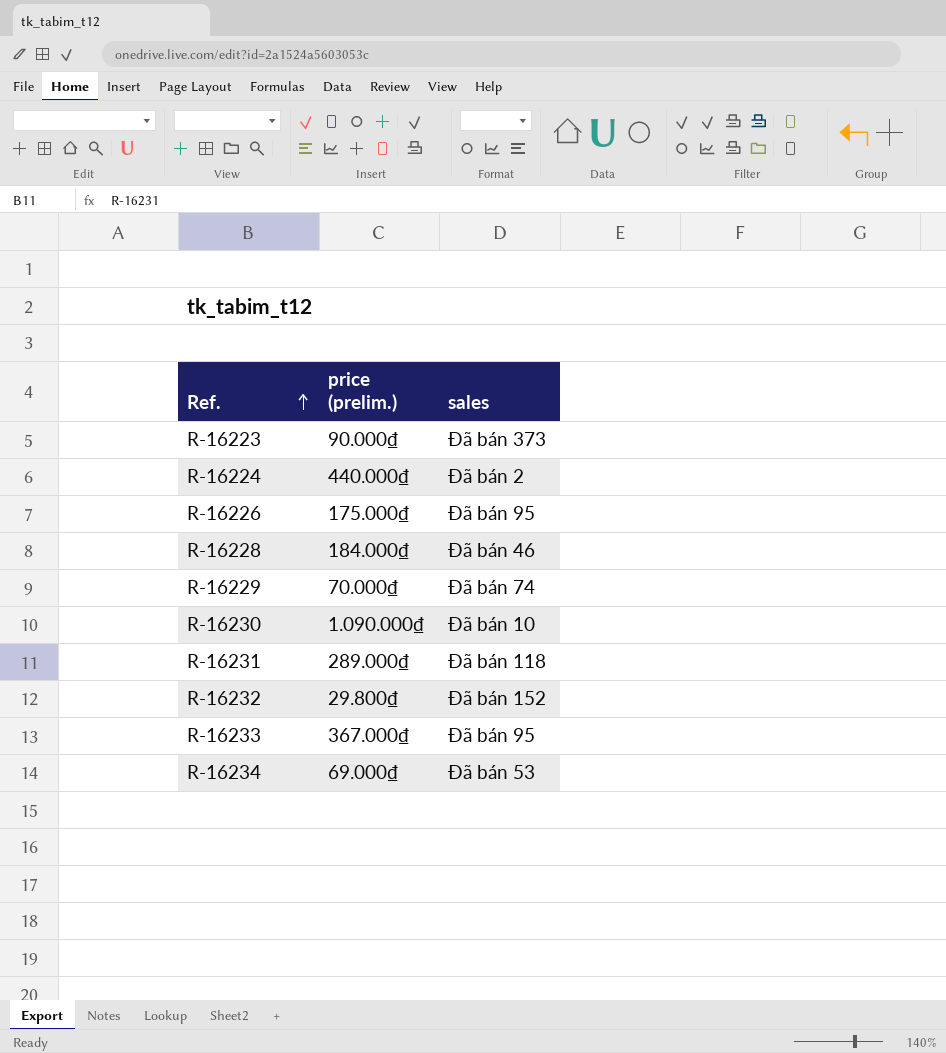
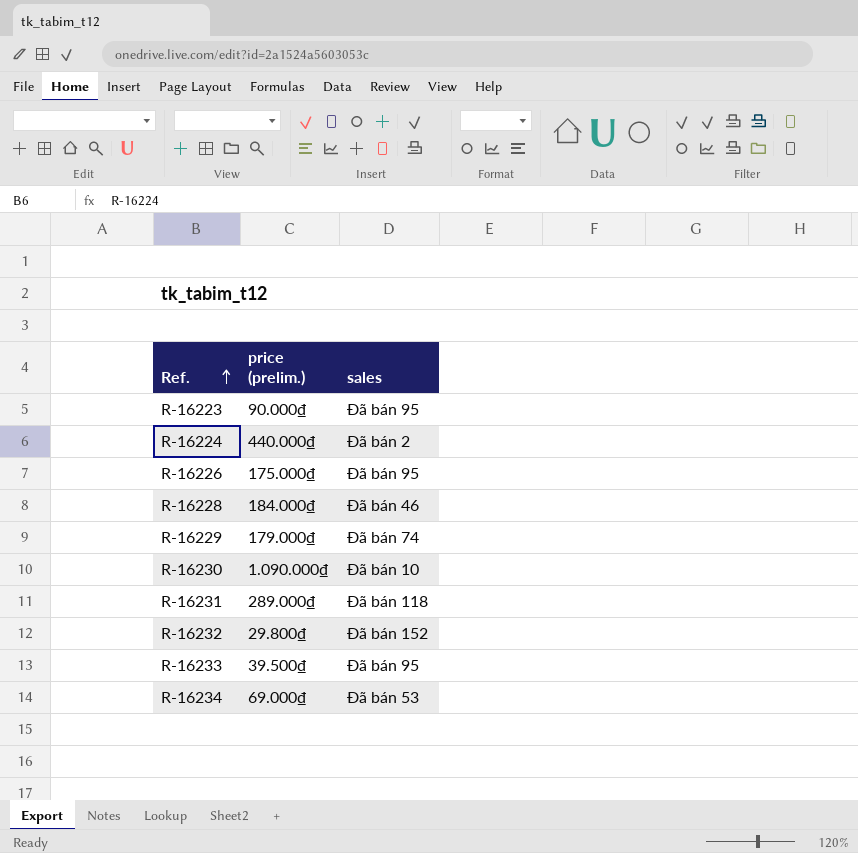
R-16223 | sales: Đã bán 373 -> Đã bán 95
R-16229 | price (prelim.): 70.000₫ -> 179.000₫
R-16233 | price (prelim.): 367.000₫ -> 39.500₫

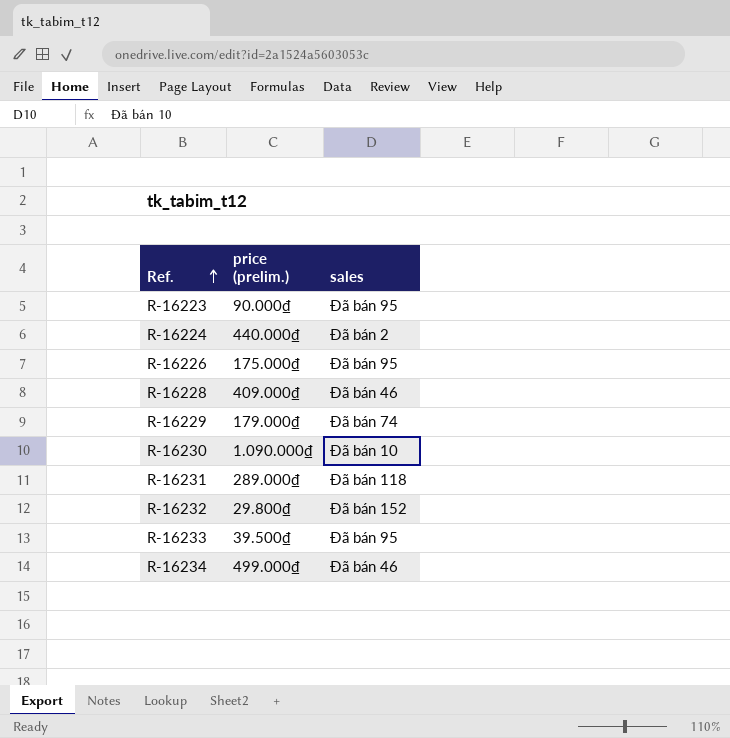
R-16228 | price (prelim.): 184.000₫ -> 409.000₫
R-16234 | price (prelim.): 69.000₫ -> 499.000₫
R-16234 | sales: Đã bán 53 -> Đã bán 46

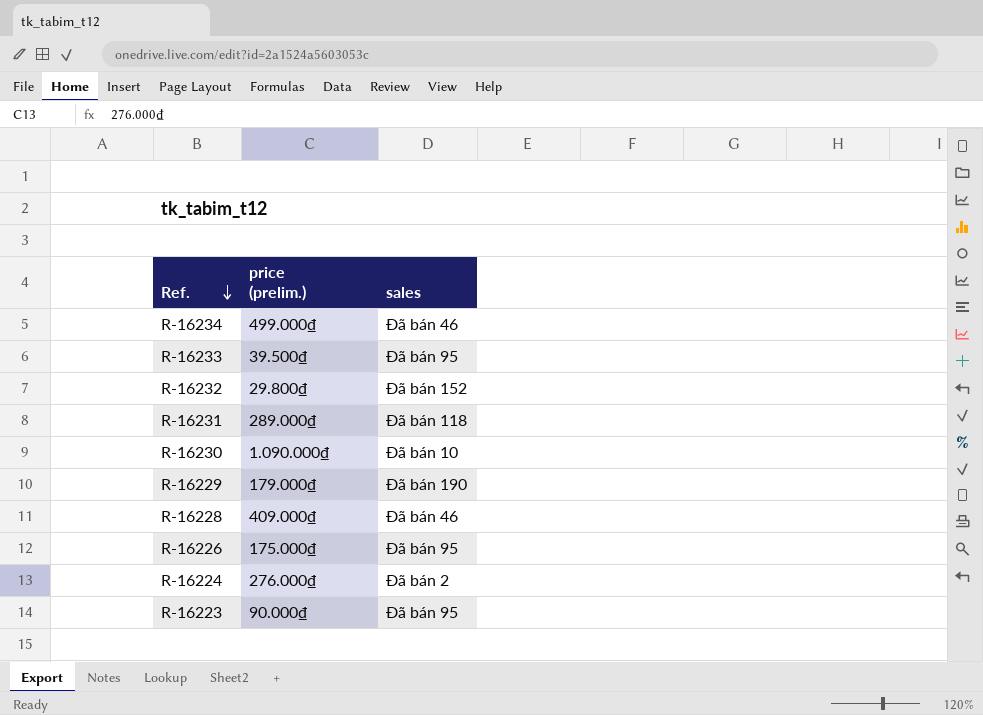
row order: Ref. ascending -> Ref. descending
R-16229 | sales: Đã bán 74 -> Đã bán 190
R-16224 | price (prelim.): 440.000₫ -> 276.000₫

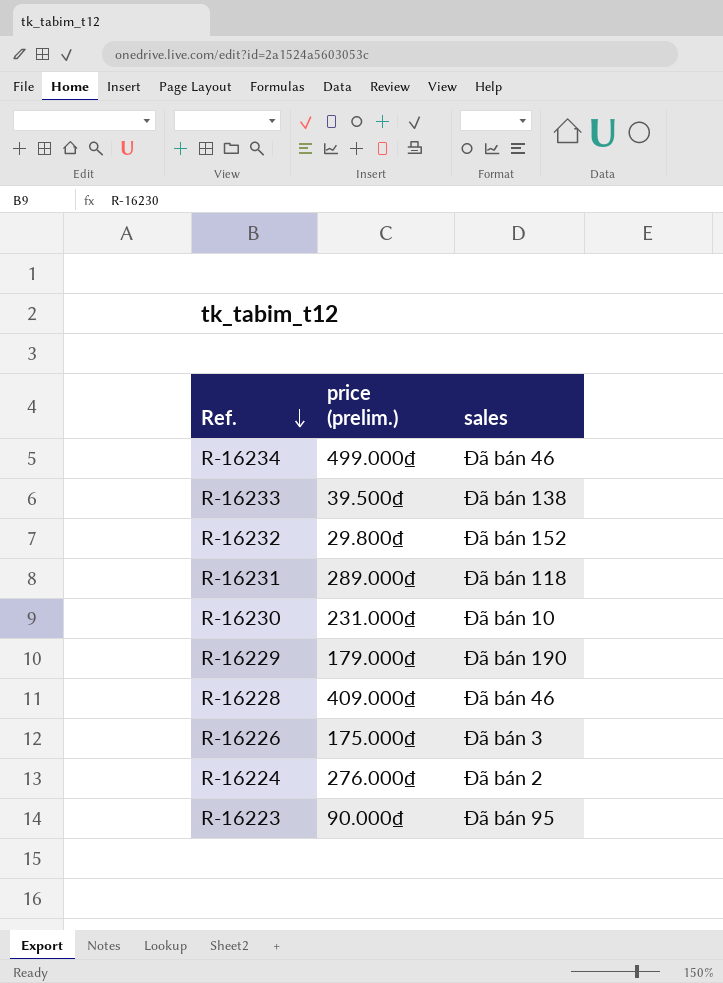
R-16233 | sales: Đã bán 95 -> Đã bán 138
R-16230 | price (prelim.): 1.090.000₫ -> 231.000₫
R-16226 | sales: Đã bán 95 -> Đã bán 3

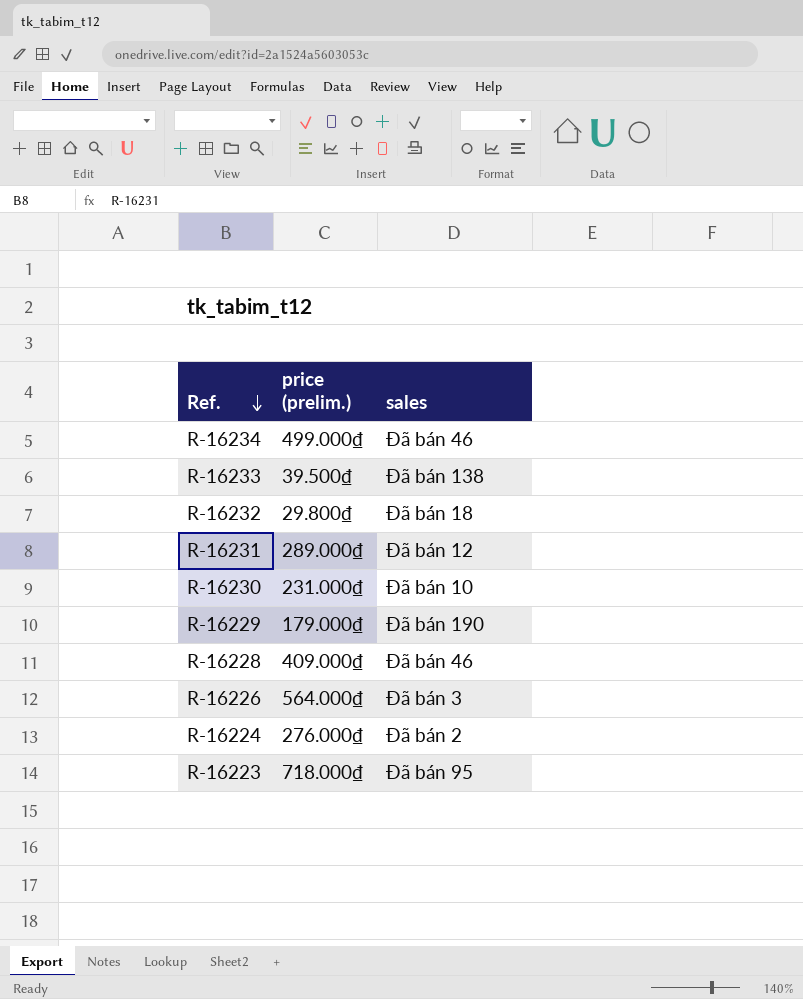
R-16232 | sales: Đã bán 152 -> Đã bán 18
R-16231 | sales: Đã bán 118 -> Đã bán 12
R-16226 | price (prelim.): 175.000₫ -> 564.000₫
R-16223 | price (prelim.): 90.000₫ -> 718.000₫

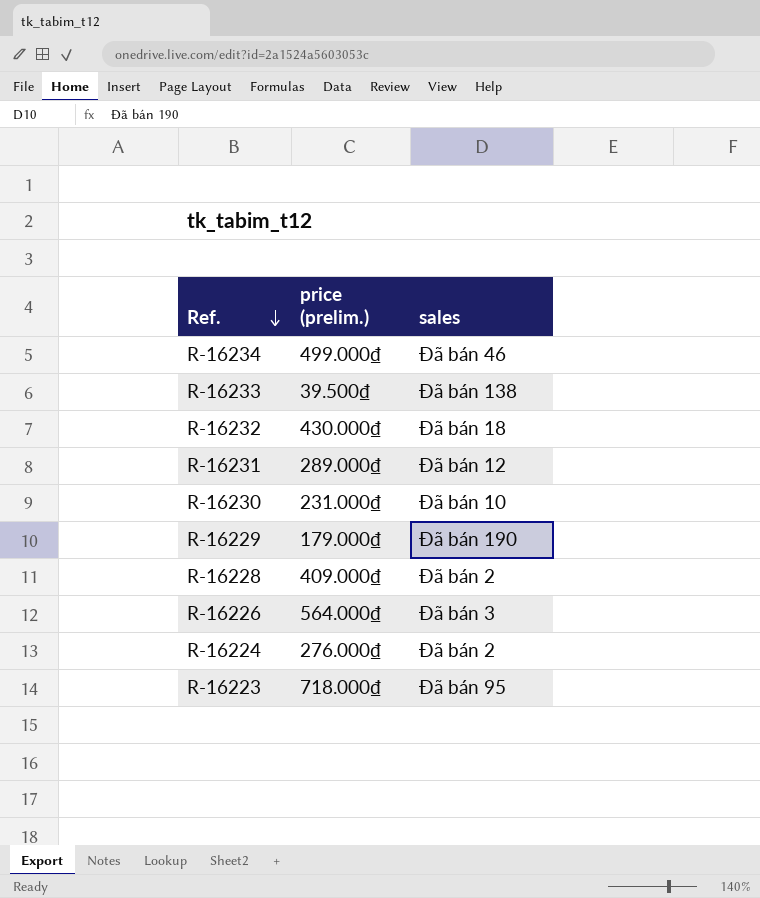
R-16232 | price (prelim.): 29.800₫ -> 430.000₫
R-16228 | sales: Đã bán 46 -> Đã bán 2

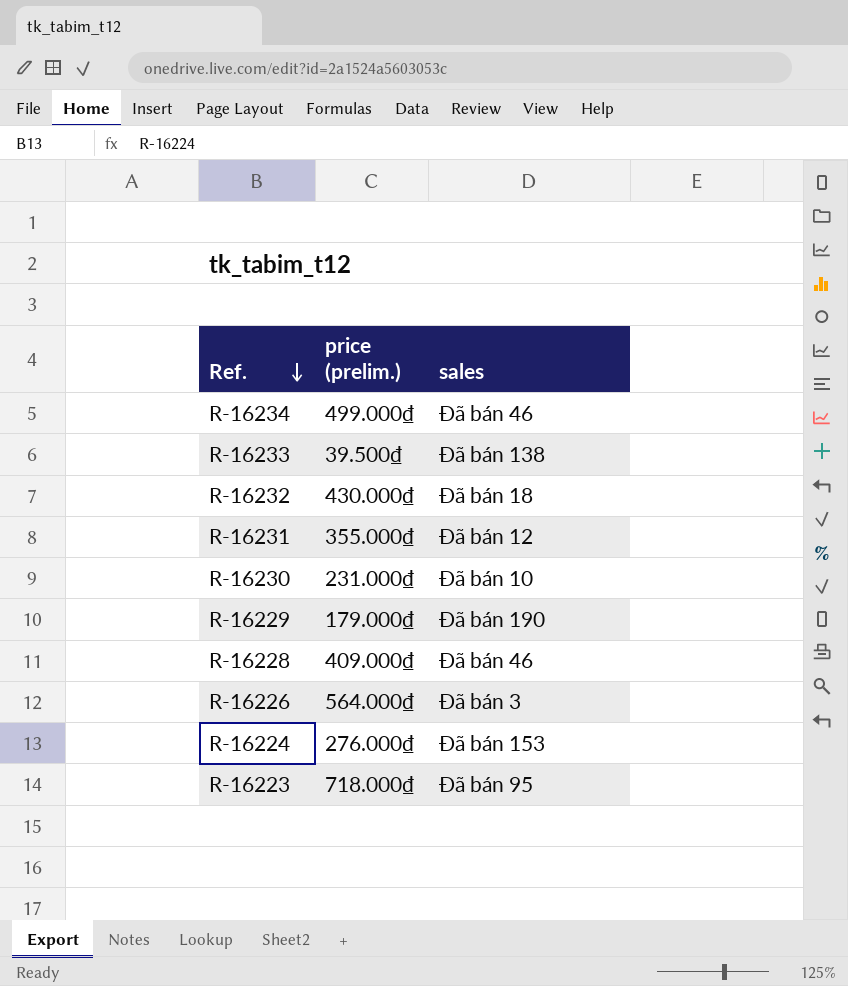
R-16231 | price (prelim.): 289.000₫ -> 355.000₫
R-16228 | sales: Đã bán 2 -> Đã bán 46
R-16224 | sales: Đã bán 2 -> Đã bán 153

